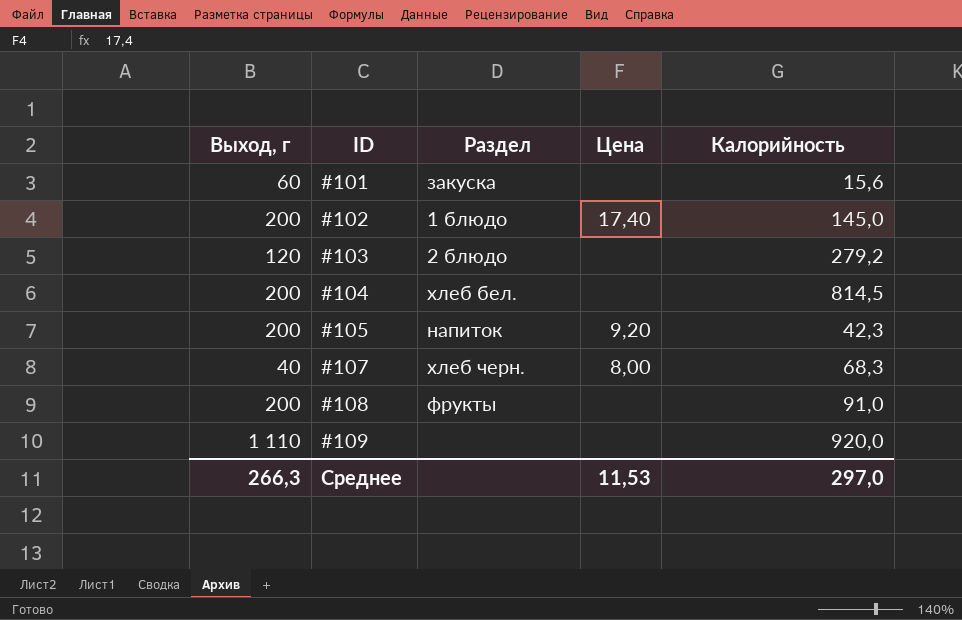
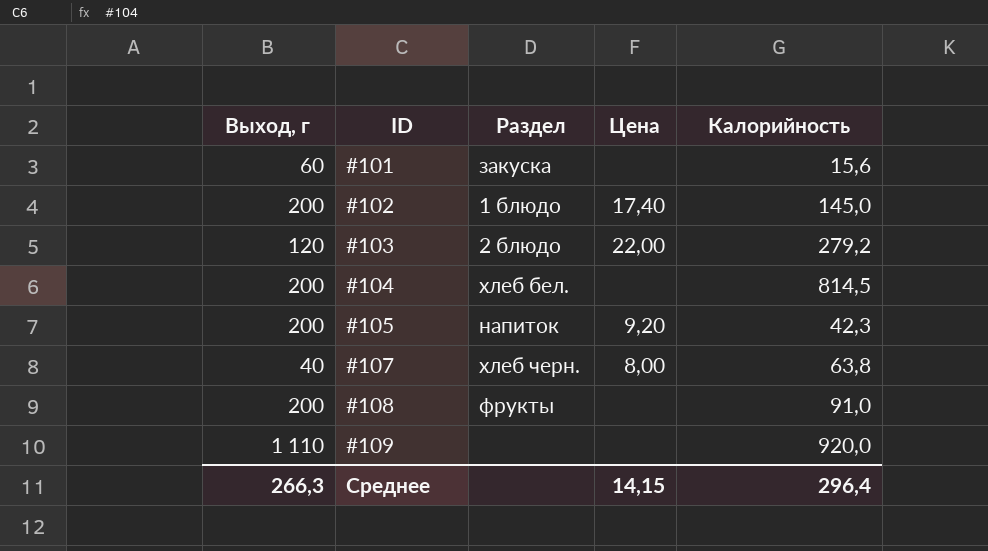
#103 | Цена: none -> 22,00
#107 | Калорийность: 68,3 -> 63,8
Среднее | Цена: 11,53 -> 14,15
Среднее | Калорийность: 297,0 -> 296,4

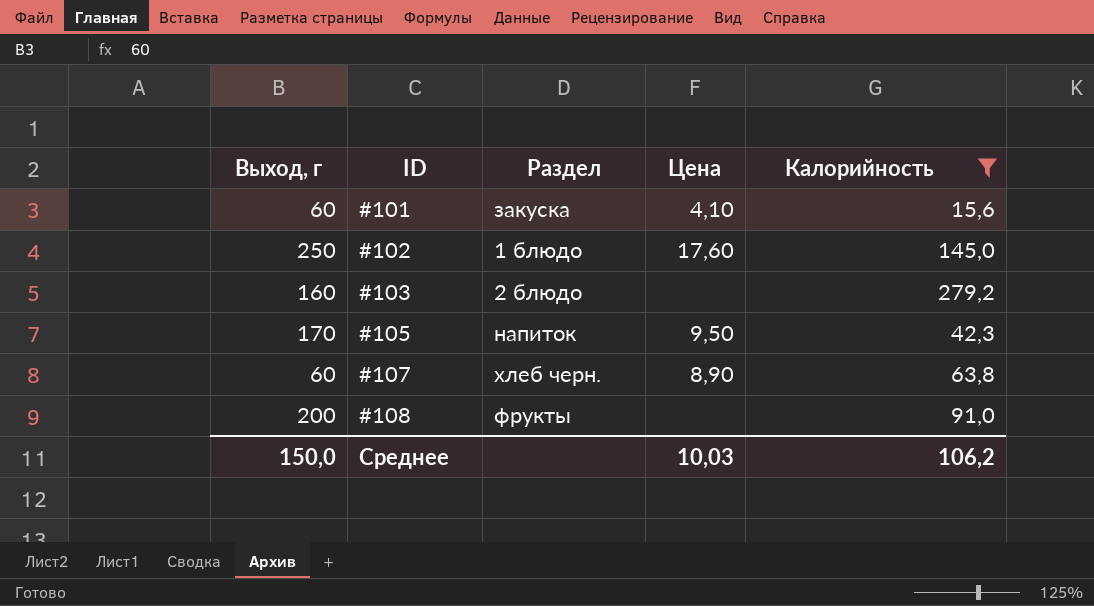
filter: none -> Калорийность <= 279,2
#101 | Цена: none -> 4,10
#102 | Выход, г: 200 -> 250
#102 | Цена: 17,40 -> 17,60
#103 | Выход, г: 120 -> 160
#103 | Цена: 22,00 -> none
#105 | Выход, г: 200 -> 170
#105 | Цена: 9,20 -> 9,50
#107 | Выход, г: 40 -> 60
#107 | Цена: 8,00 -> 8,90
Среднее | Выход, г: 266,3 -> 150,0
Среднее | Цена: 14,15 -> 10,03
Среднее | Калорийность: 296,4 -> 106,2

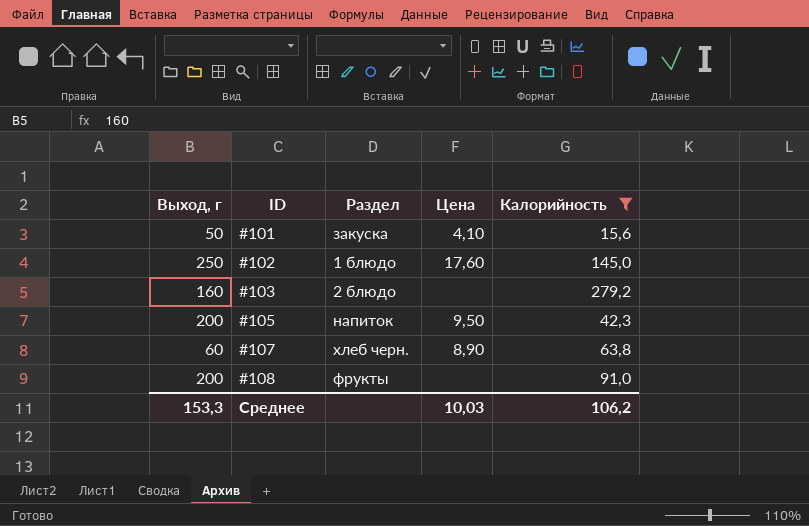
#101 | Выход, г: 60 -> 50
#105 | Выход, г: 170 -> 200
Среднее | Выход, г: 150,0 -> 153,3

